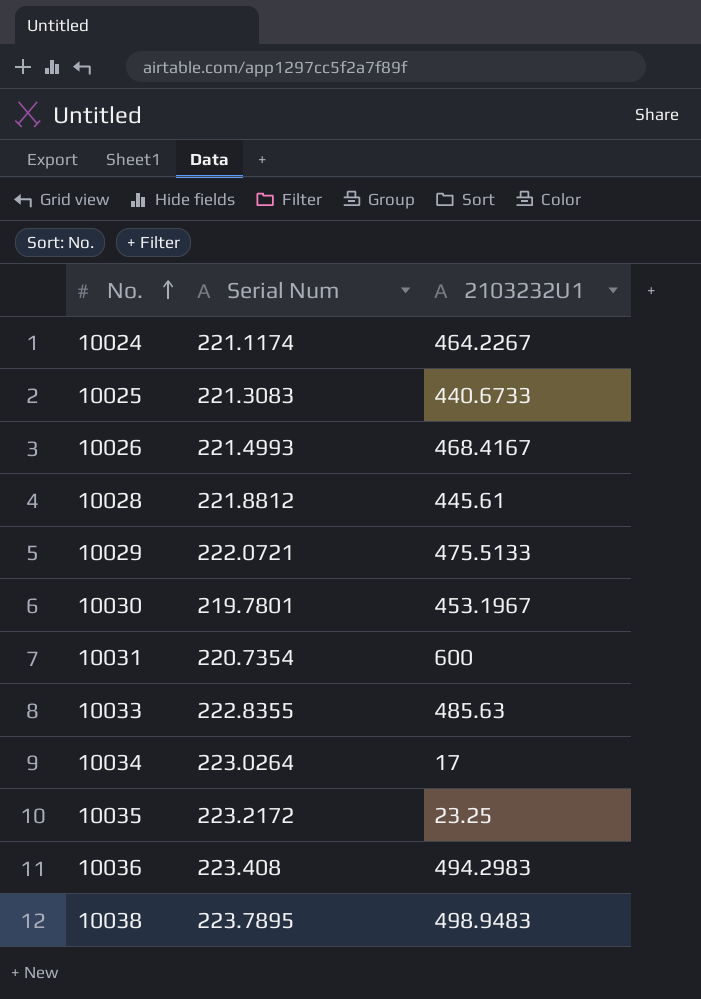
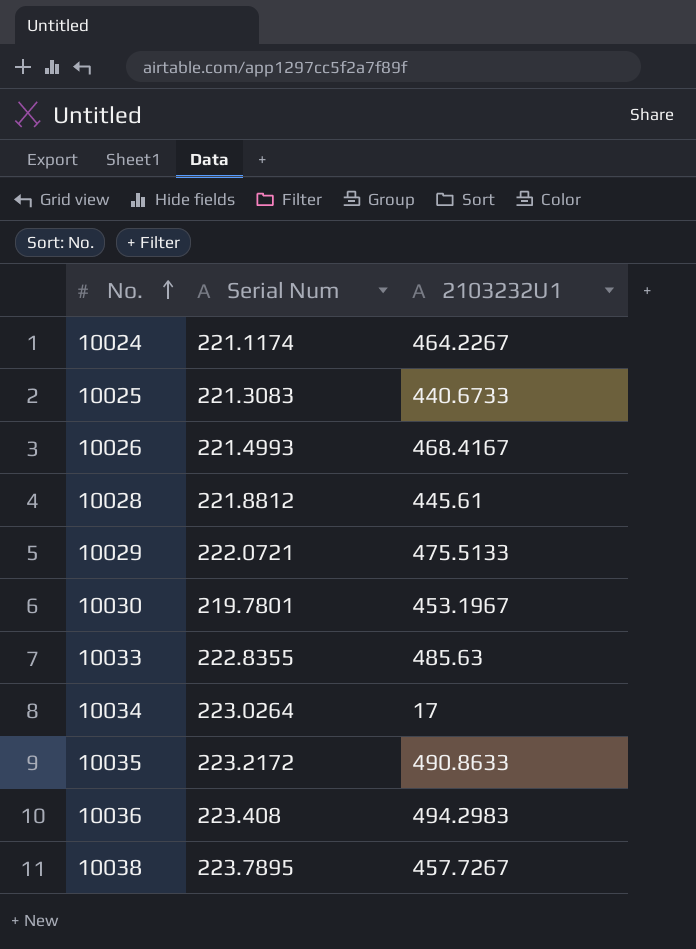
row 10031: 220.7354 | 600 -> none
10035 | 2103232U1: 23.25 -> 490.8633
10038 | 2103232U1: 498.9483 -> 457.7267

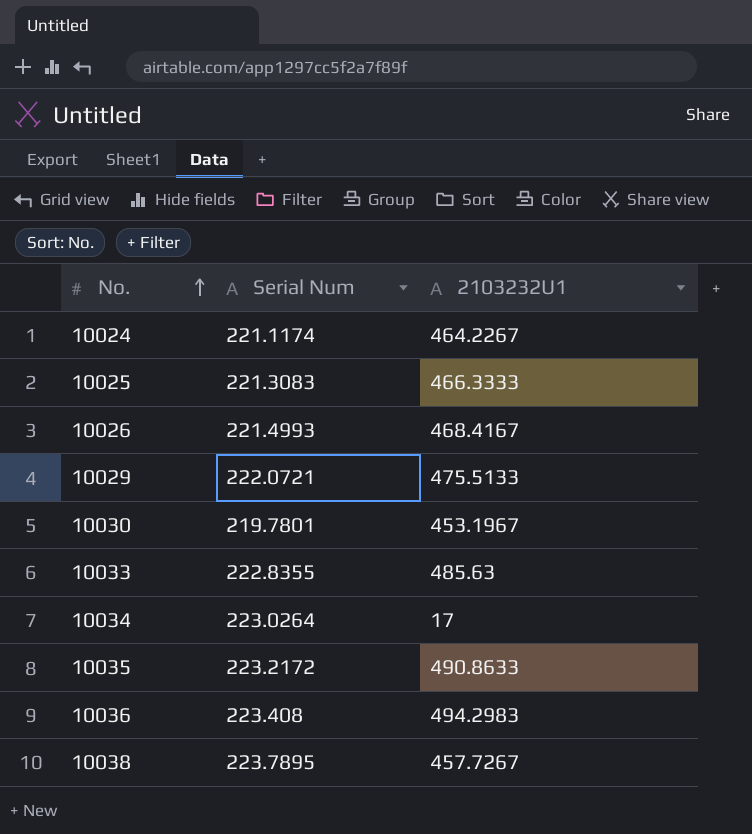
row 10028: 221.8812 | 445.61 -> none
10025 | 2103232U1: 440.6733 -> 466.3333

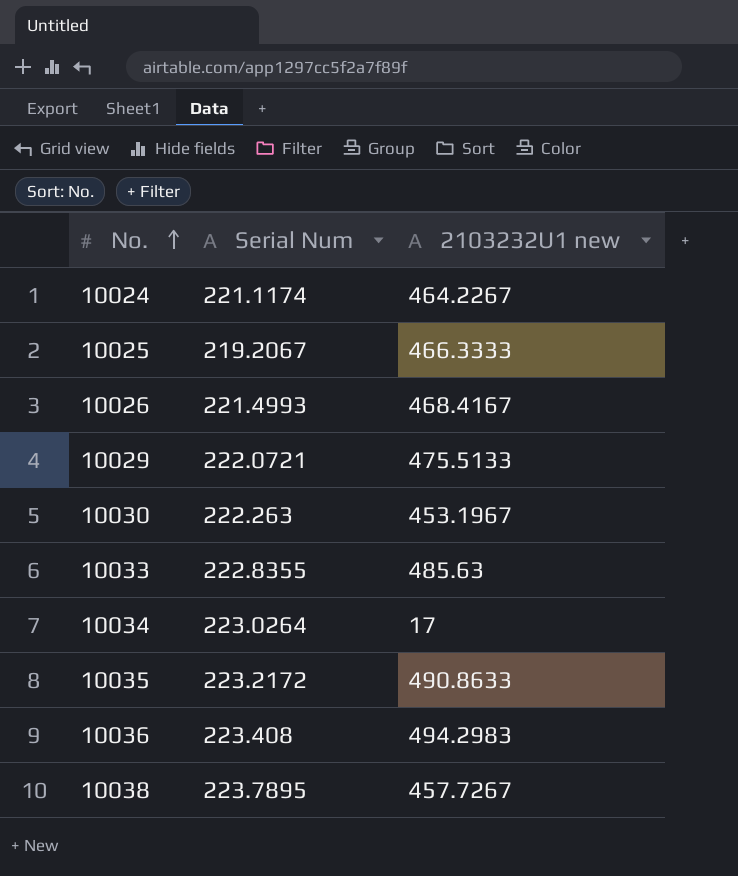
column name: 2103232U1 -> 2103232U1 new
10025 | Serial Num: 221.3083 -> 219.2067
10030 | Serial Num: 219.7801 -> 222.263

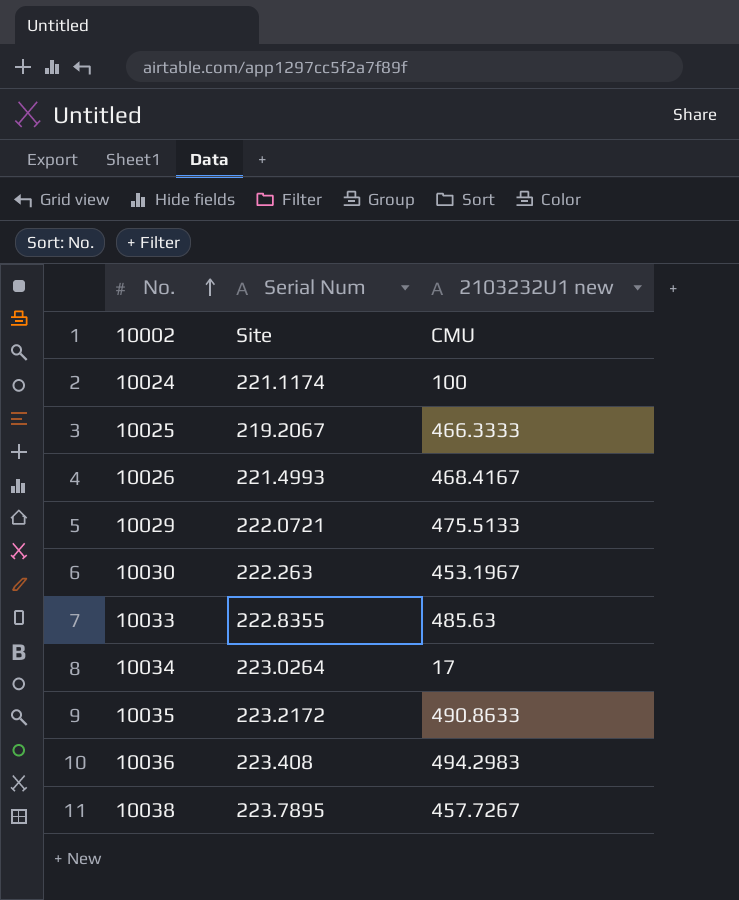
row 10002: none -> Site | CMU
10024 | 2103232U1 new: 464.2267 -> 100

